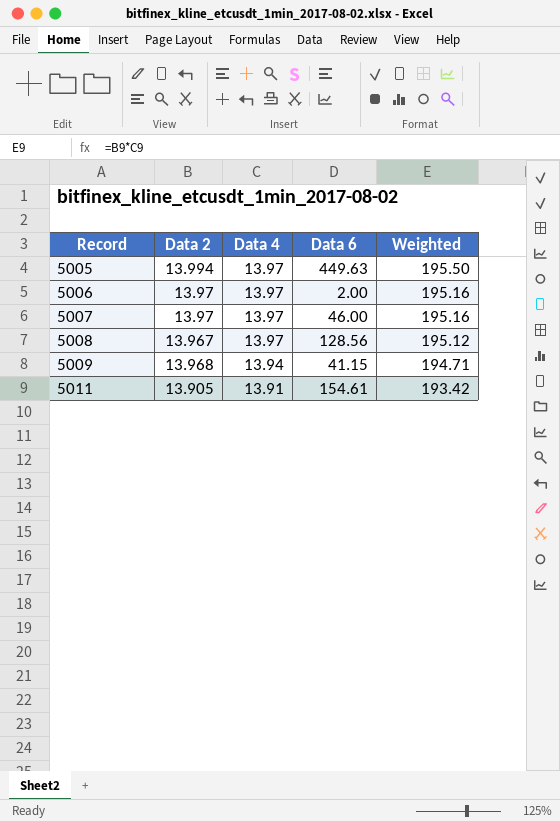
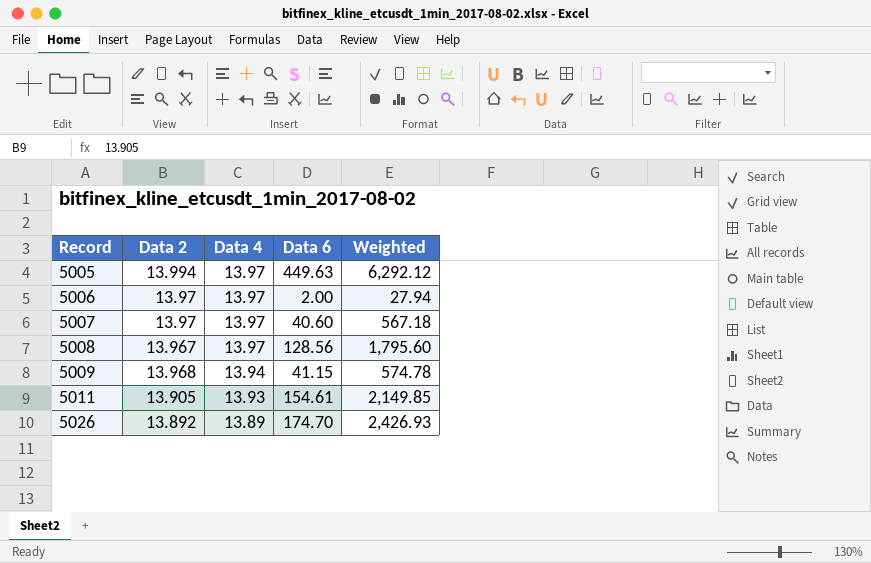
column Weighted | formula: [Data 2] * [Data 4] -> [Data 2] * [Data 6]
5007 | Data 6: 46.00 -> 40.60
5011 | Data 4: 13.91 -> 13.93
row 5026: none -> 13.892 | 13.89 | 174.70 | 2,426.93

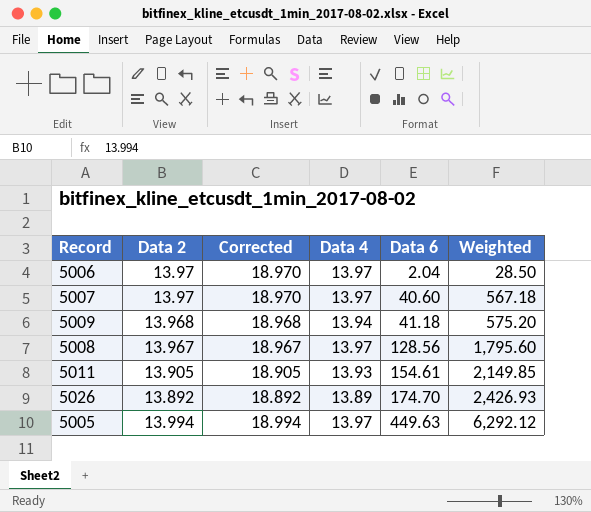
row order: Record ascending -> Data 6 ascending
column Corrected | formula: none -> [Data 2] + 5
5006 | Data 6: 2.00 -> 2.04
5006 | Weighted: 27.94 -> 28.50
5009 | Data 6: 41.15 -> 41.18
5009 | Weighted: 574.78 -> 575.20

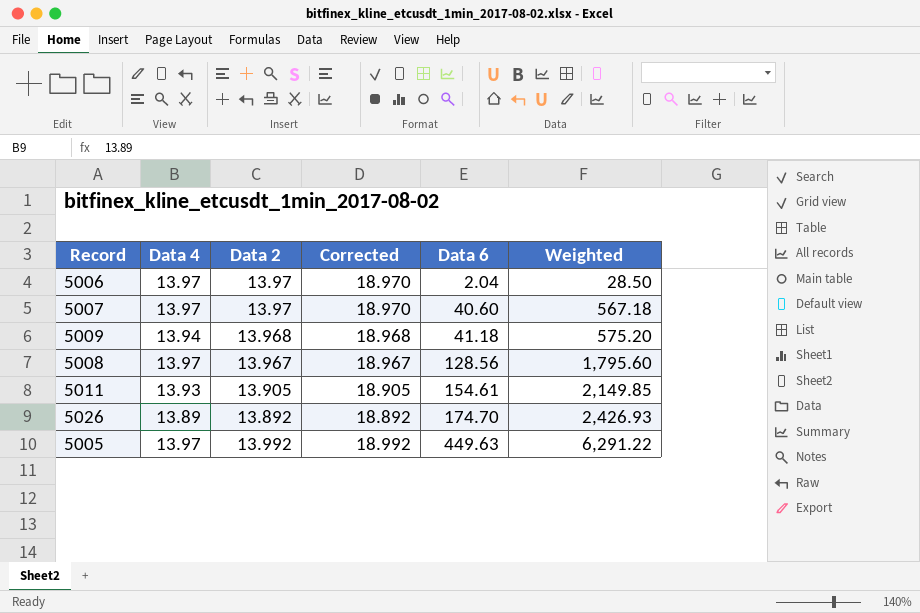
column Data 4 | position: 4 -> 2
5005 | Data 2: 13.994 -> 13.992
5005 | Corrected: 18.994 -> 18.992
5005 | Weighted: 6,292.12 -> 6,291.22

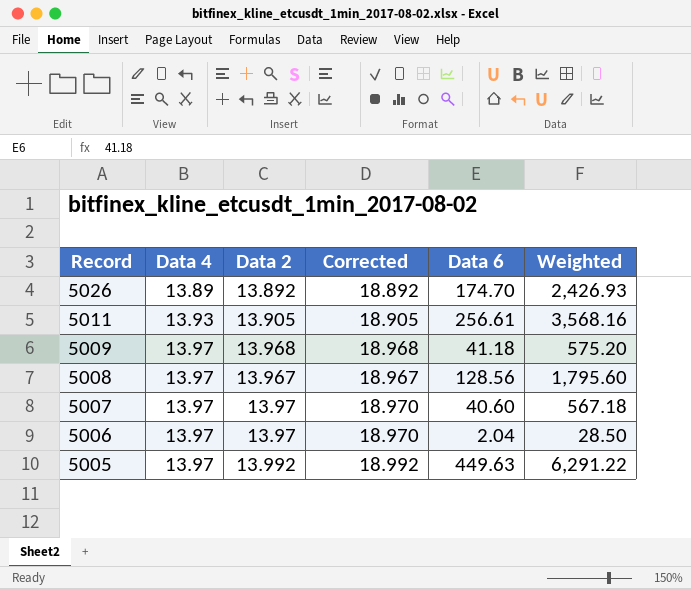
row order: Data 6 ascending -> Record descending
5011 | Data 6: 154.61 -> 256.61
5011 | Weighted: 2,149.85 -> 3,568.16
5009 | Data 4: 13.94 -> 13.97

